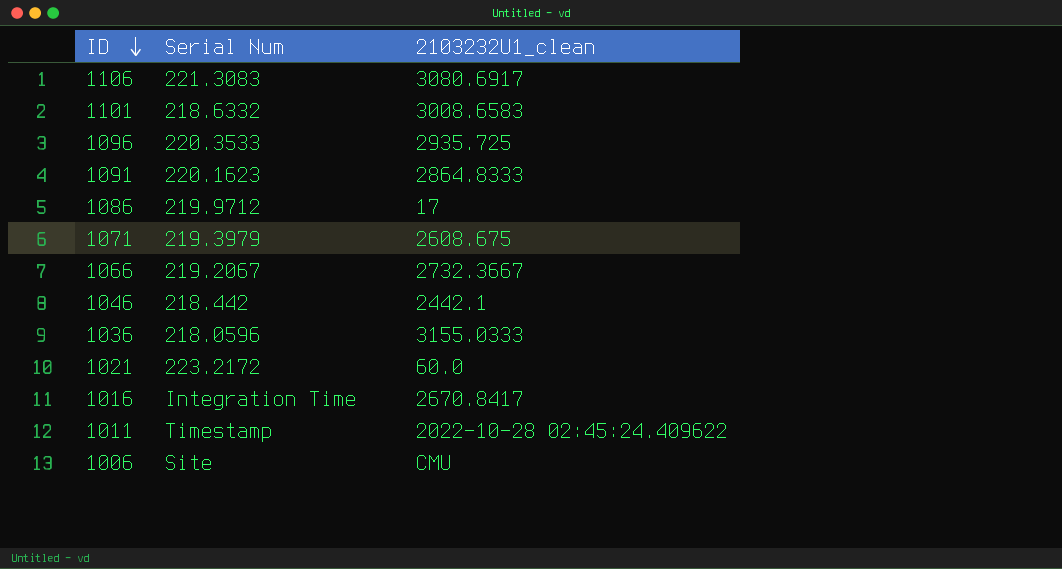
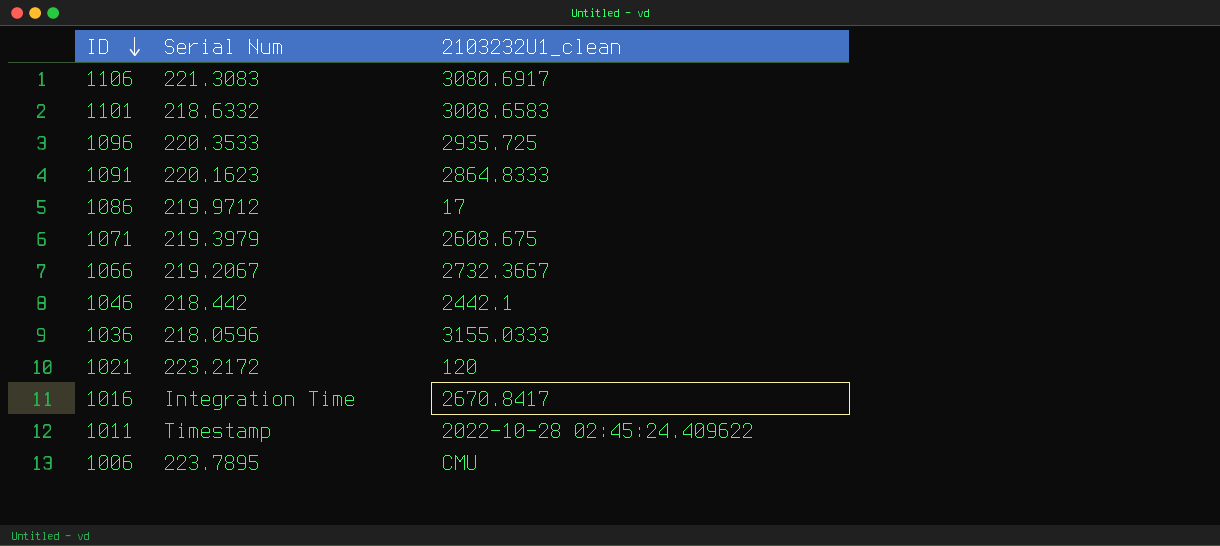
1021 | 2103232U1_clean: 60.0 -> 120
1006 | Serial Num: Site -> 223.7895

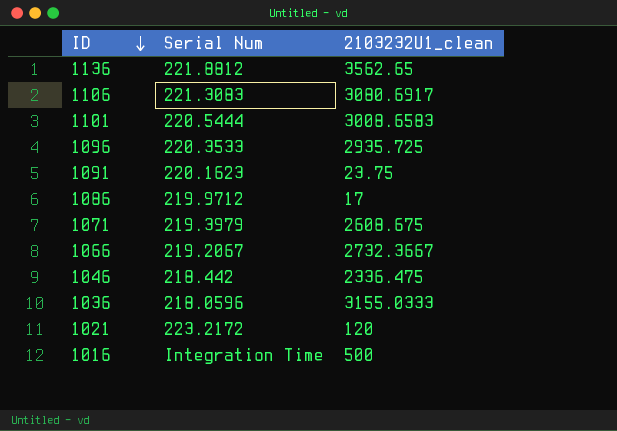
row 1011: Timestamp | 2022-10-28 02:45:24.409622 -> none
row 1006: 223.7895 | CMU -> none
row 1136: none -> 221.8812 | 3562.65
1101 | Serial Num: 218.6332 -> 220.5444
1091 | 2103232U1_clean: 2864.8333 -> 23.75
1046 | 2103232U1_clean: 2442.1 -> 2336.475
1016 | 2103232U1_clean: 2670.8417 -> 500

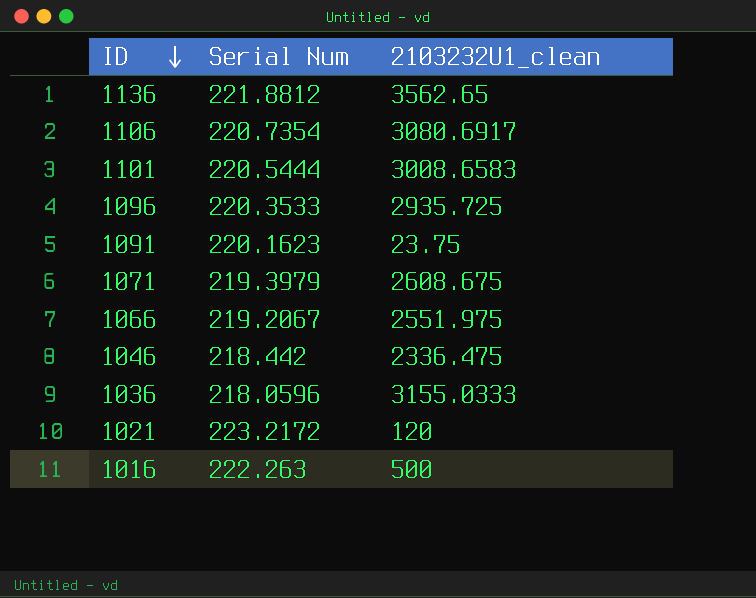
row 1086: 219.9712 | 17 -> none
1106 | Serial Num: 221.3083 -> 220.7354
1066 | 2103232U1_clean: 2732.3667 -> 2551.975
1016 | Serial Num: Integration Time -> 222.263

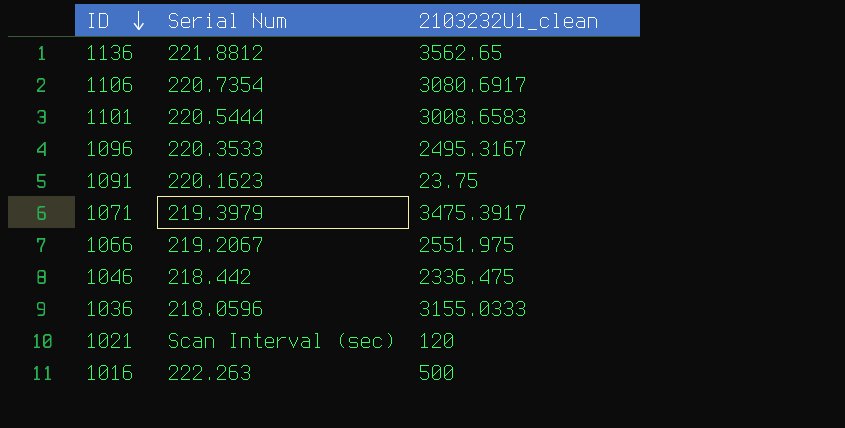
1096 | 2103232U1_clean: 2935.725 -> 2495.3167
1071 | 2103232U1_clean: 2608.675 -> 3475.3917
1021 | Serial Num: 223.2172 -> Scan Interval (sec)

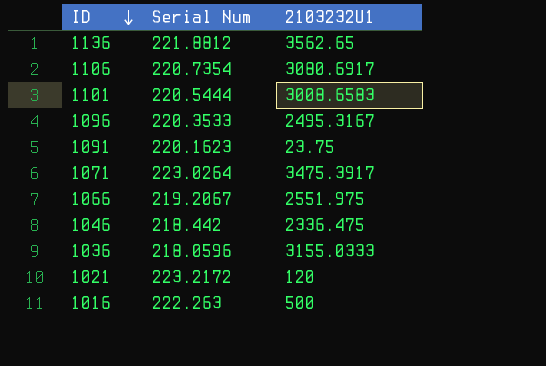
column name: 2103232U1_clean -> 2103232U1
1071 | Serial Num: 219.3979 -> 223.0264
1021 | Serial Num: Scan Interval (sec) -> 223.2172

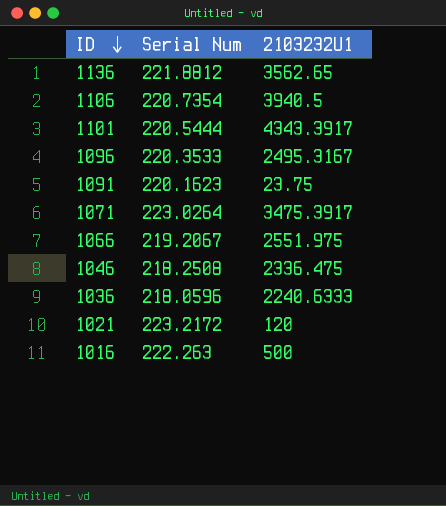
1106 | 2103232U1: 3080.6917 -> 3940.5
1101 | 2103232U1: 3008.6583 -> 4343.3917
1046 | Serial Num: 218.442 -> 218.2508
1036 | 2103232U1: 3155.0333 -> 2240.6333

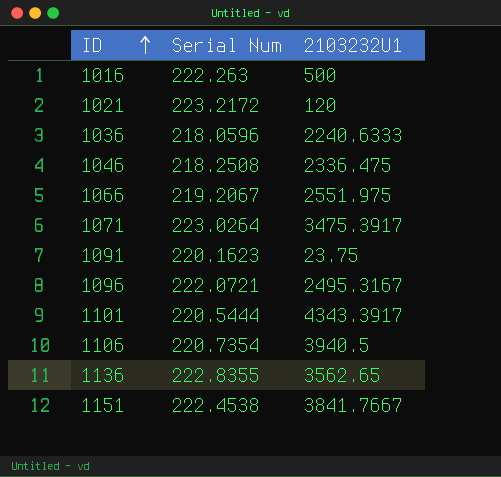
row order: ID descending -> ID ascending
1096 | Serial Num: 220.3533 -> 222.0721
1136 | Serial Num: 221.8812 -> 222.8355
row 1151: none -> 222.4538 | 3841.7667

